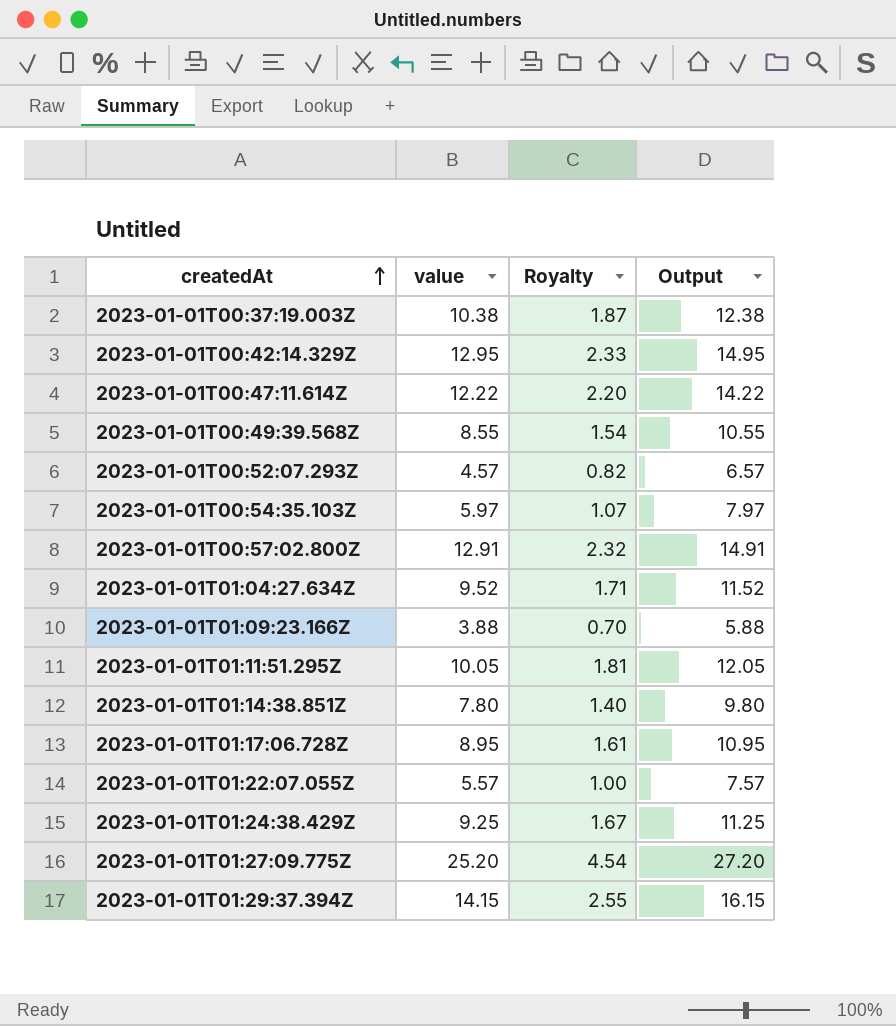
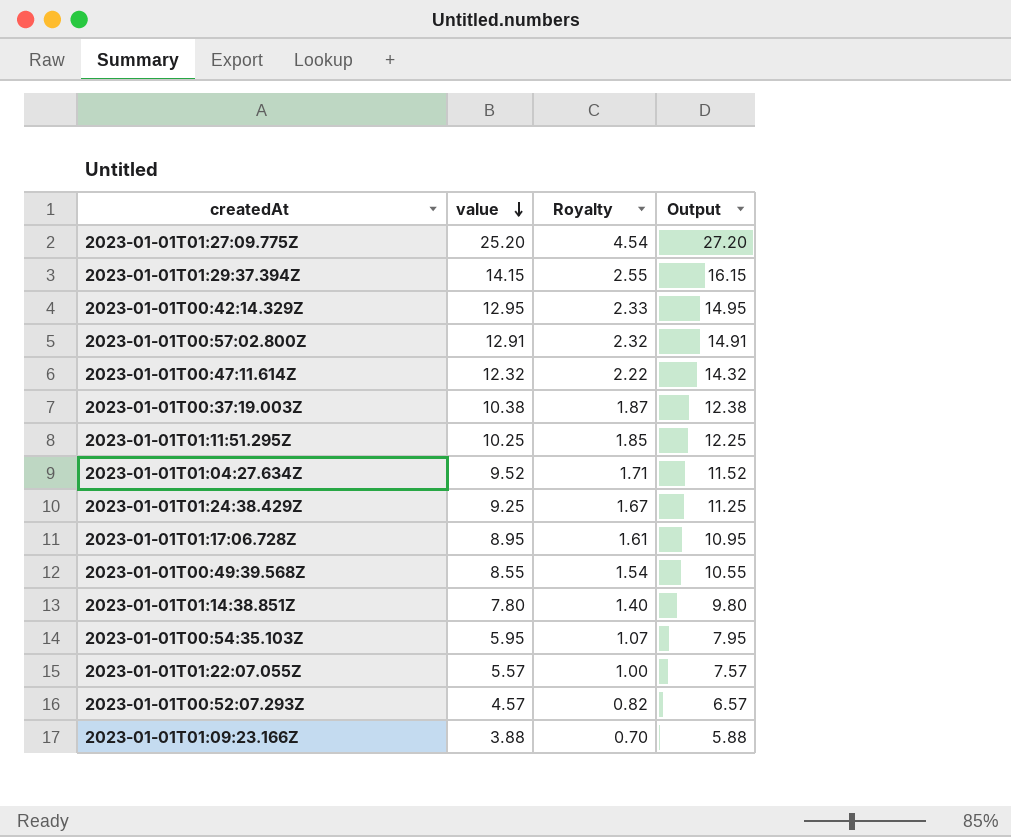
row order: createdAt ascending -> value descending
2023-01-01T00:47:11.614Z | value: 12.22 -> 12.32
2023-01-01T00:47:11.614Z | Royalty: 2.20 -> 2.22
2023-01-01T00:47:11.614Z | Output: 14.22 -> 14.32
2023-01-01T01:11:51.295Z | value: 10.05 -> 10.25
2023-01-01T01:11:51.295Z | Royalty: 1.81 -> 1.85
2023-01-01T01:11:51.295Z | Output: 12.05 -> 12.25
2023-01-01T00:54:35.103Z | value: 5.97 -> 5.95
2023-01-01T00:54:35.103Z | Output: 7.97 -> 7.95

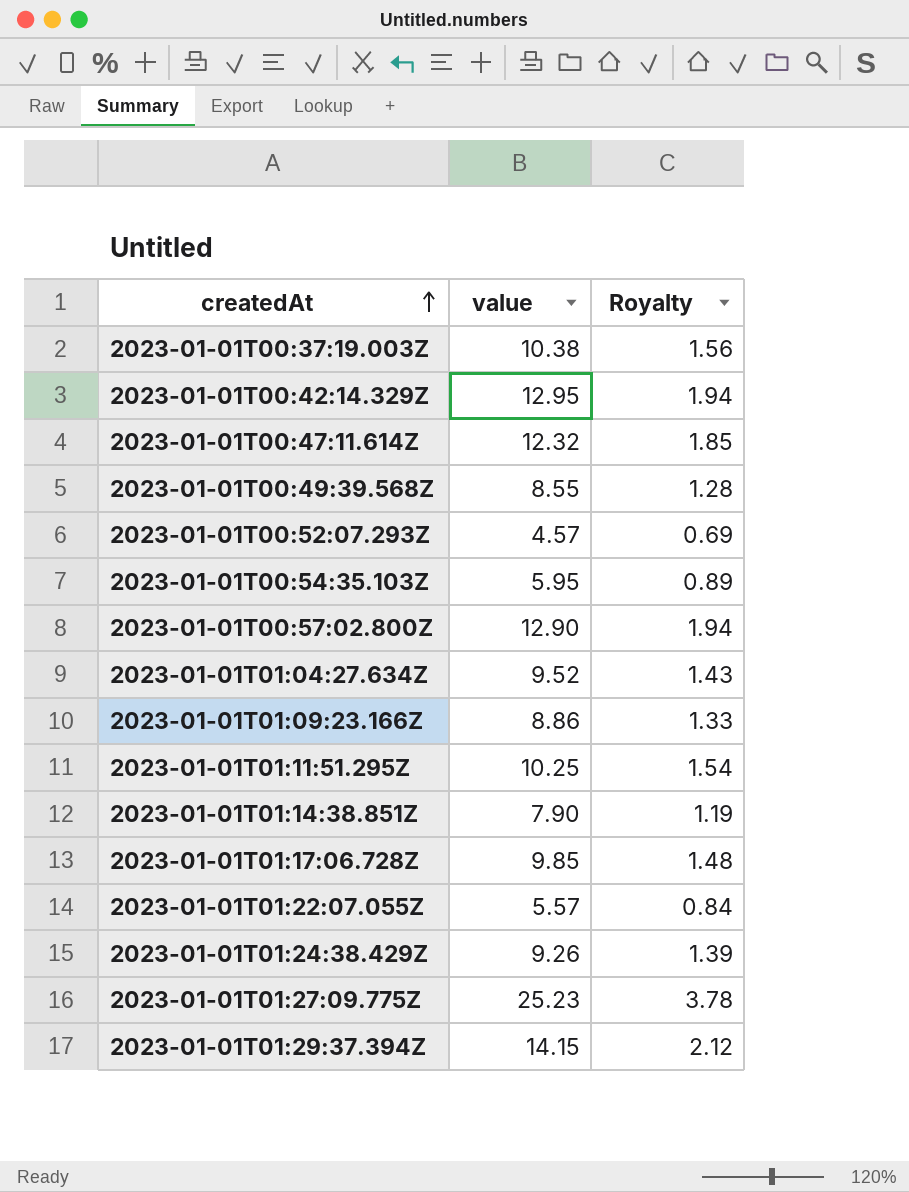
row order: value descending -> createdAt ascending
column Output | formula: [value] + 2 -> none
column Royalty | formula: [value] * 0.18 -> [value] * 0.15
2023-01-01T00:57:02.800Z | value: 12.91 -> 12.90
2023-01-01T01:09:23.166Z | value: 3.88 -> 8.86
2023-01-01T01:14:38.851Z | value: 7.80 -> 7.90
2023-01-01T01:17:06.728Z | value: 8.95 -> 9.85
2023-01-01T01:24:38.429Z | value: 9.25 -> 9.26
2023-01-01T01:27:09.775Z | value: 25.20 -> 25.23

